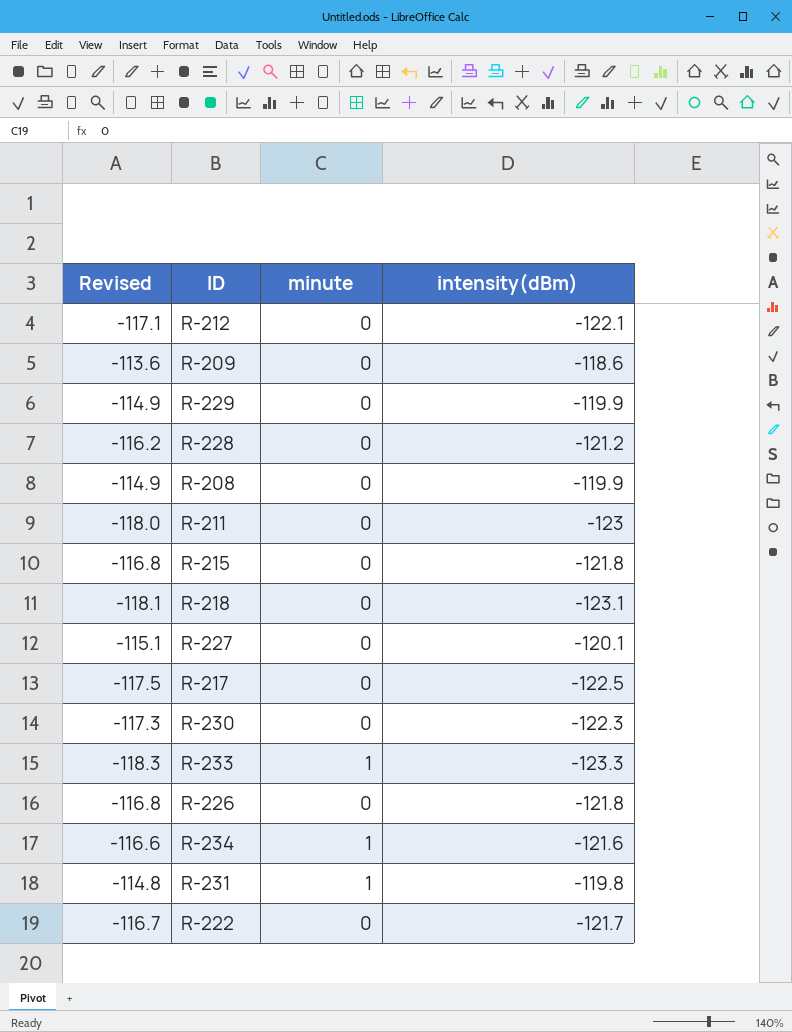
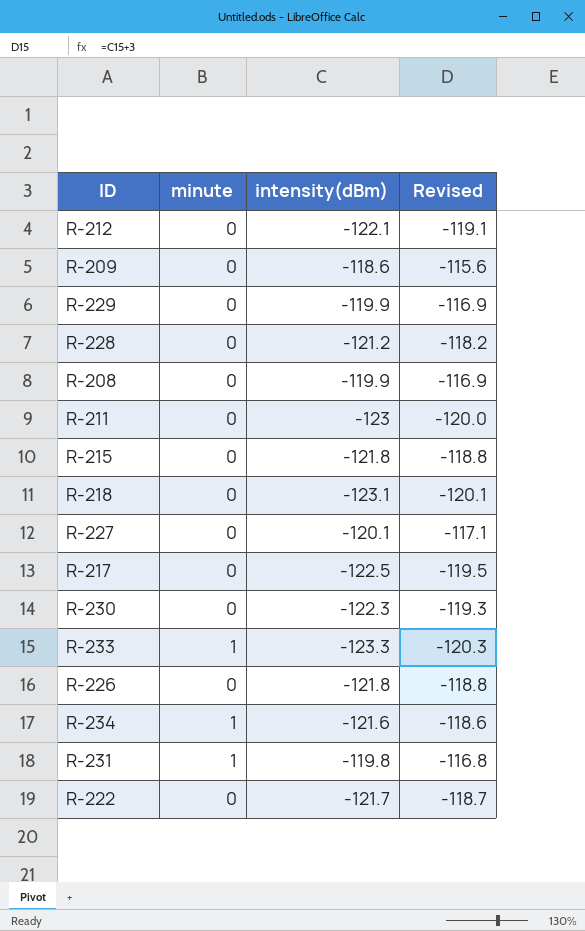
column Revised | formula: [intensity(dBm)] + 5 -> [intensity(dBm)] + 3
column Revised | position: 1 -> 4

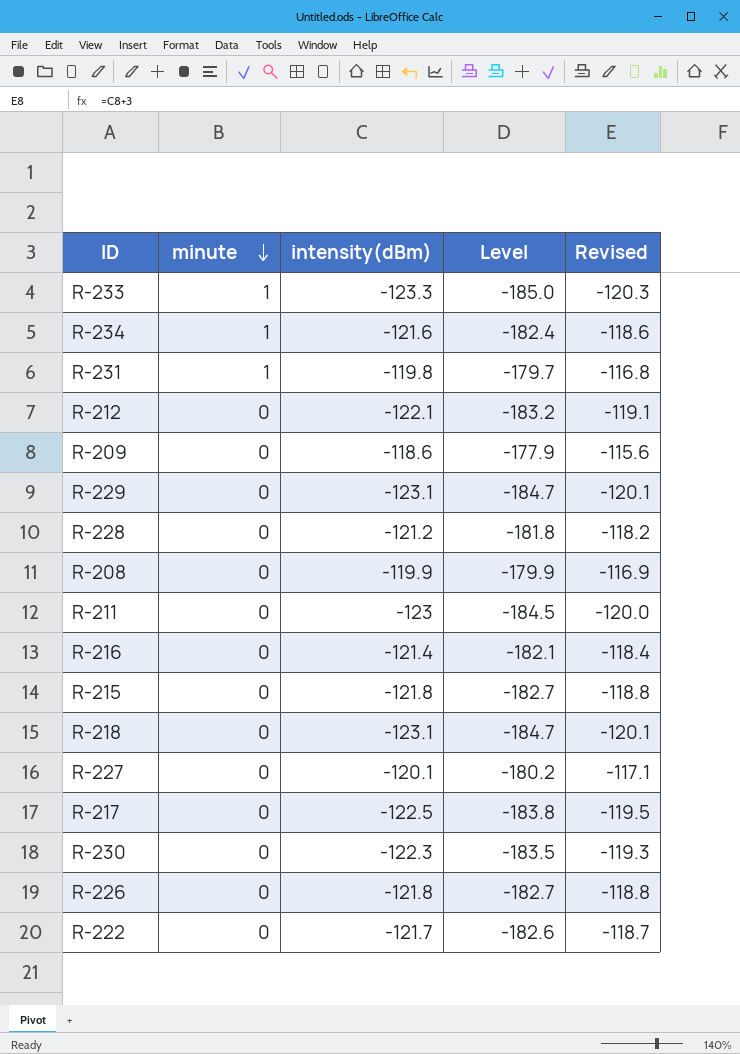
row order: none -> minute descending
column Level | formula: none -> [intensity(dBm)] * 1.5
R-229 | intensity(dBm): -119.9 -> -123.1
R-229 | Revised: -116.9 -> -120.1
row R-216: none -> 0 | -121.4 | -182.1 | -118.4

